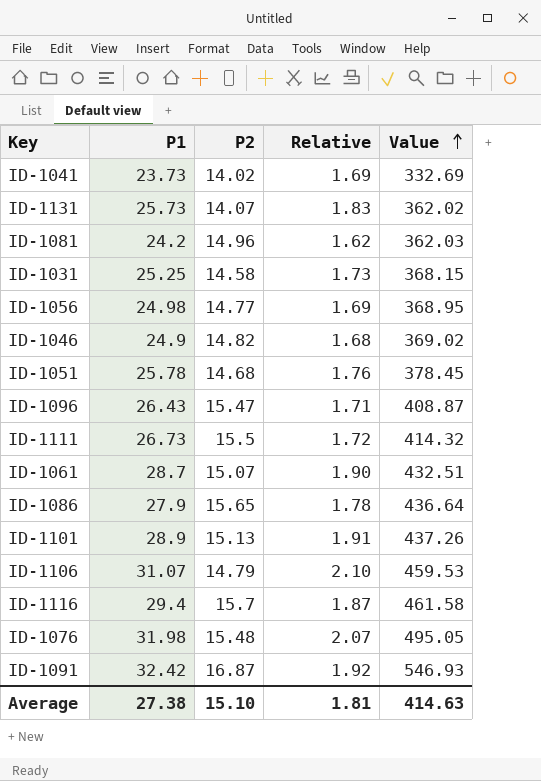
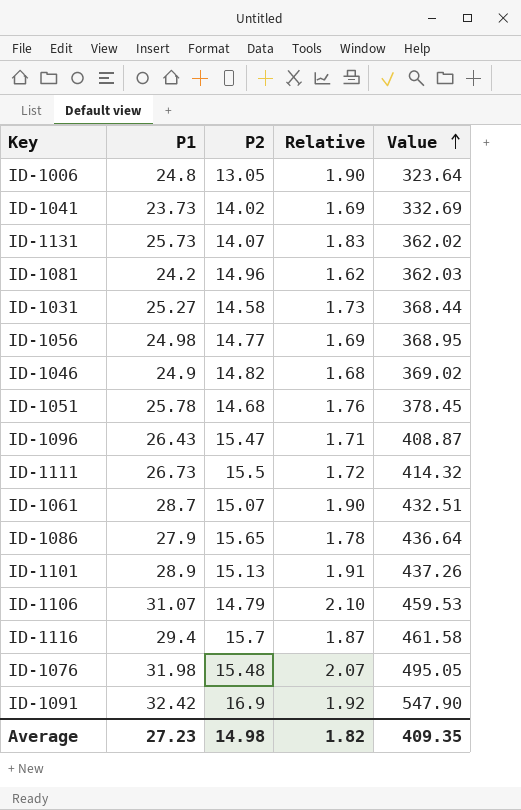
row ID-1006: none -> 24.8 | 13.05 | 1.90 | 323.64
ID-1031 | P1: 25.25 -> 25.27
ID-1031 | Value: 368.15 -> 368.44
ID-1091 | P2: 16.87 -> 16.9
ID-1091 | Value: 546.93 -> 547.90
Average | P1: 27.38 -> 27.23
Average | P2: 15.10 -> 14.98
Average | Relative: 1.81 -> 1.82
Average | Value: 414.63 -> 409.35

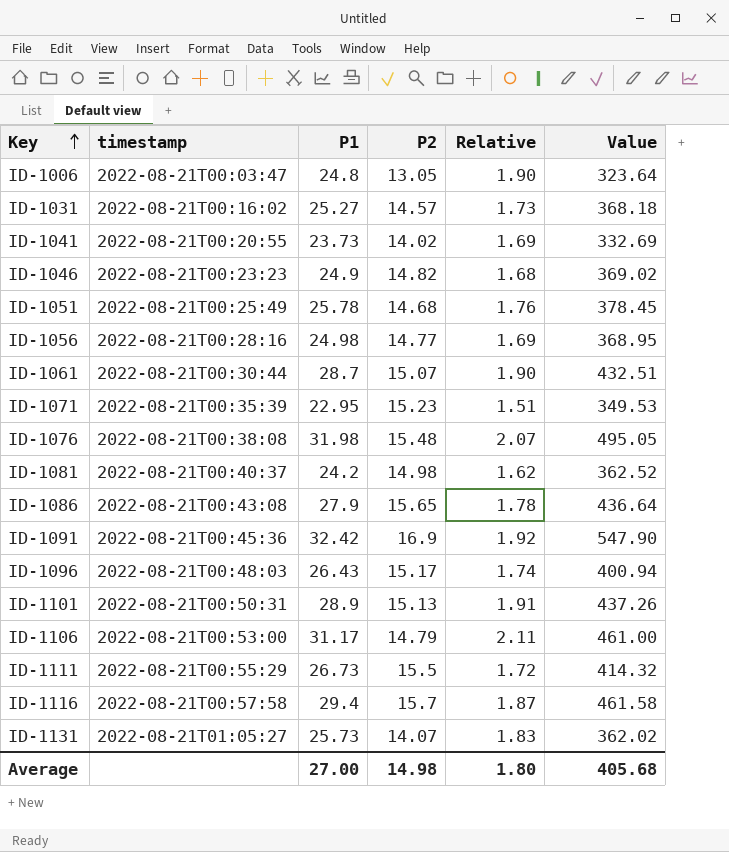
row order: Value ascending -> Key ascending
column timestamp | position: none -> 2
ID-1031 | P2: 14.58 -> 14.57
ID-1031 | Value: 368.44 -> 368.18
row ID-1071: none -> 2022-08-21T00:35:39 | 22.95 | 15.23 | 1.51 | 349.53
ID-1081 | P2: 14.96 -> 14.98
ID-1081 | Value: 362.03 -> 362.52
ID-1096 | P2: 15.47 -> 15.17
ID-1096 | Relative: 1.71 -> 1.74
ID-1096 | Value: 408.87 -> 400.94
ID-1106 | P1: 31.07 -> 31.17
ID-1106 | Relative: 2.10 -> 2.11
ID-1106 | Value: 459.53 -> 461.00
Average | P1: 27.23 -> 27.00
Average | Relative: 1.82 -> 1.80
Average | Value: 409.35 -> 405.68

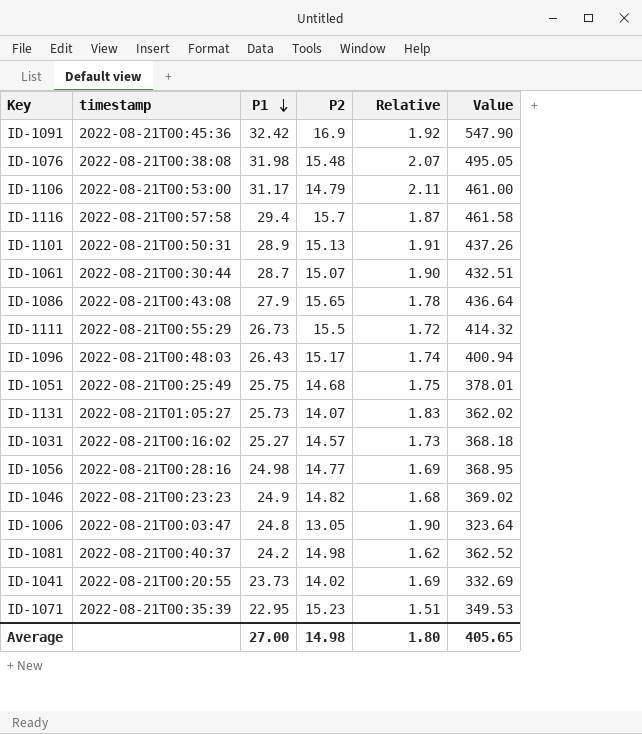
row order: Key ascending -> P1 descending
ID-1051 | P1: 25.78 -> 25.75
ID-1051 | Relative: 1.76 -> 1.75
ID-1051 | Value: 378.45 -> 378.01
Average | Value: 405.68 -> 405.65

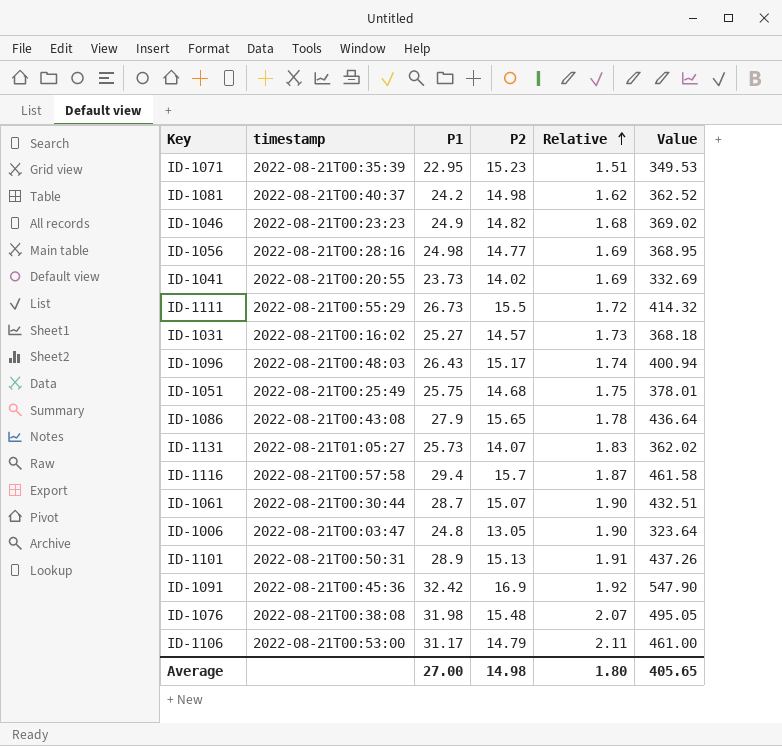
row order: P1 descending -> Relative ascending

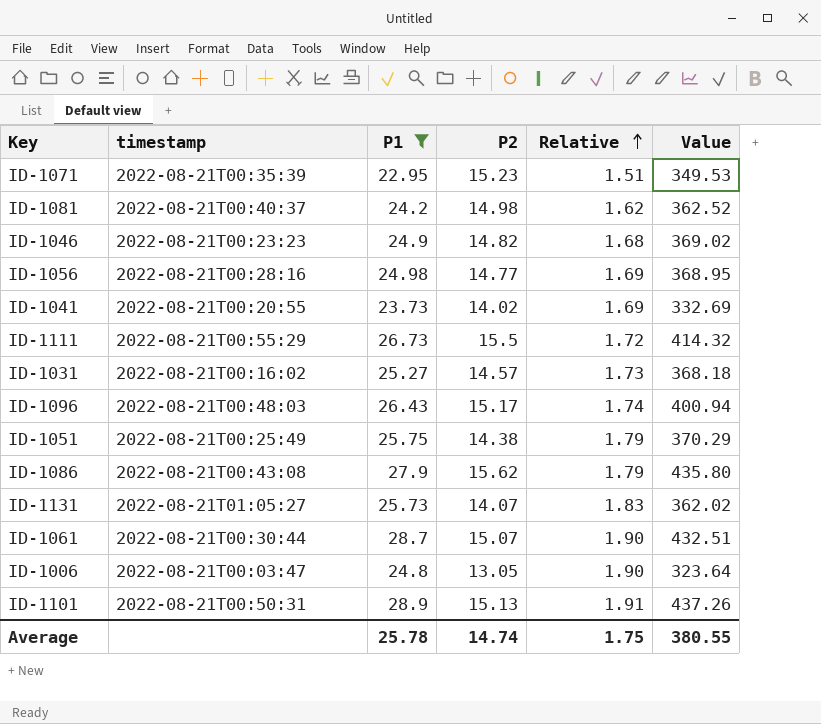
filter: none -> P1 <= 28.9
ID-1051 | P2: 14.68 -> 14.38
ID-1051 | Relative: 1.75 -> 1.79
ID-1051 | Value: 378.01 -> 370.29
ID-1086 | P2: 15.65 -> 15.62
ID-1086 | Relative: 1.78 -> 1.79
ID-1086 | Value: 436.64 -> 435.80
Average | P1: 27.00 -> 25.78
Average | P2: 14.98 -> 14.74
Average | Relative: 1.80 -> 1.75
Average | Value: 405.65 -> 380.55

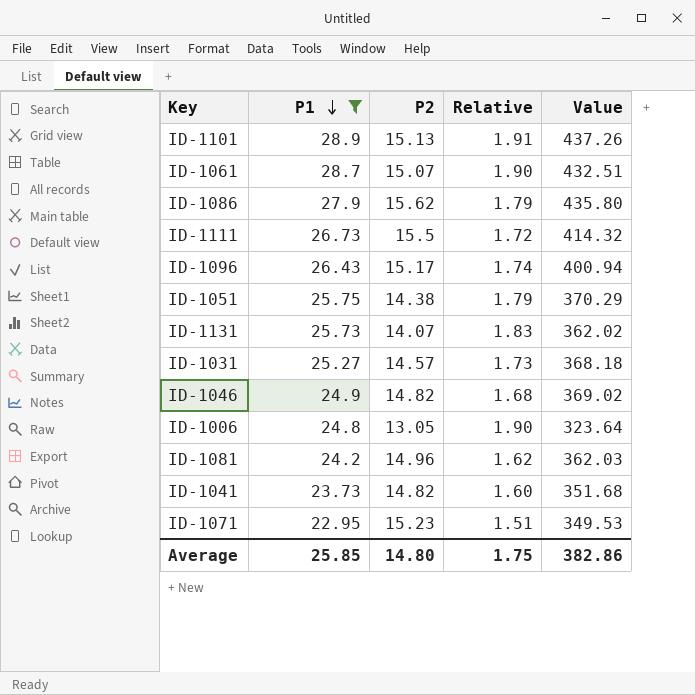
row order: Relative ascending -> P1 descending
column timestamp | position: 2 -> none
row ID-1056: 2022-08-21T00:28:16 | 24.98 | 14.77 | 1.69 | 368.95 -> none
ID-1081 | P2: 14.98 -> 14.96
ID-1081 | Value: 362.52 -> 362.03
ID-1041 | P2: 14.02 -> 14.82
ID-1041 | Relative: 1.69 -> 1.60
ID-1041 | Value: 332.69 -> 351.68
Average | P1: 25.78 -> 25.85
Average | P2: 14.74 -> 14.80
Average | Value: 380.55 -> 382.86

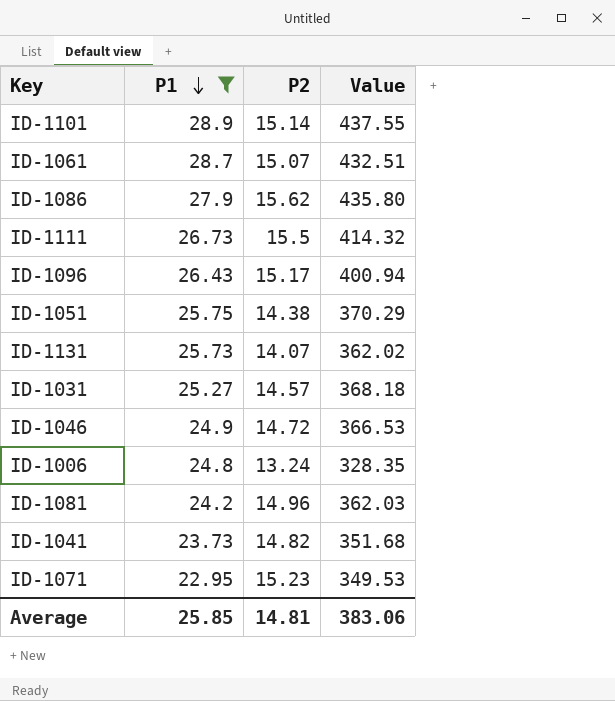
column Relative | formula: [P1] / [P2] -> none
ID-1101 | P2: 15.13 -> 15.14
ID-1101 | Value: 437.26 -> 437.55
ID-1046 | P2: 14.82 -> 14.72
ID-1046 | Value: 369.02 -> 366.53
ID-1006 | P2: 13.05 -> 13.24
ID-1006 | Value: 323.64 -> 328.35
Average | P2: 14.80 -> 14.81
Average | Value: 382.86 -> 383.06

